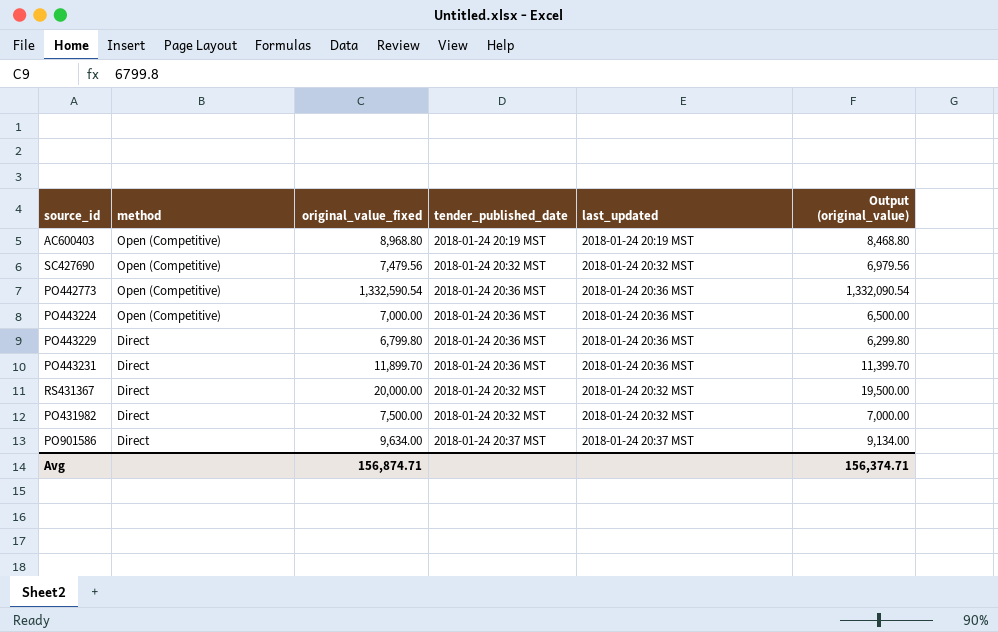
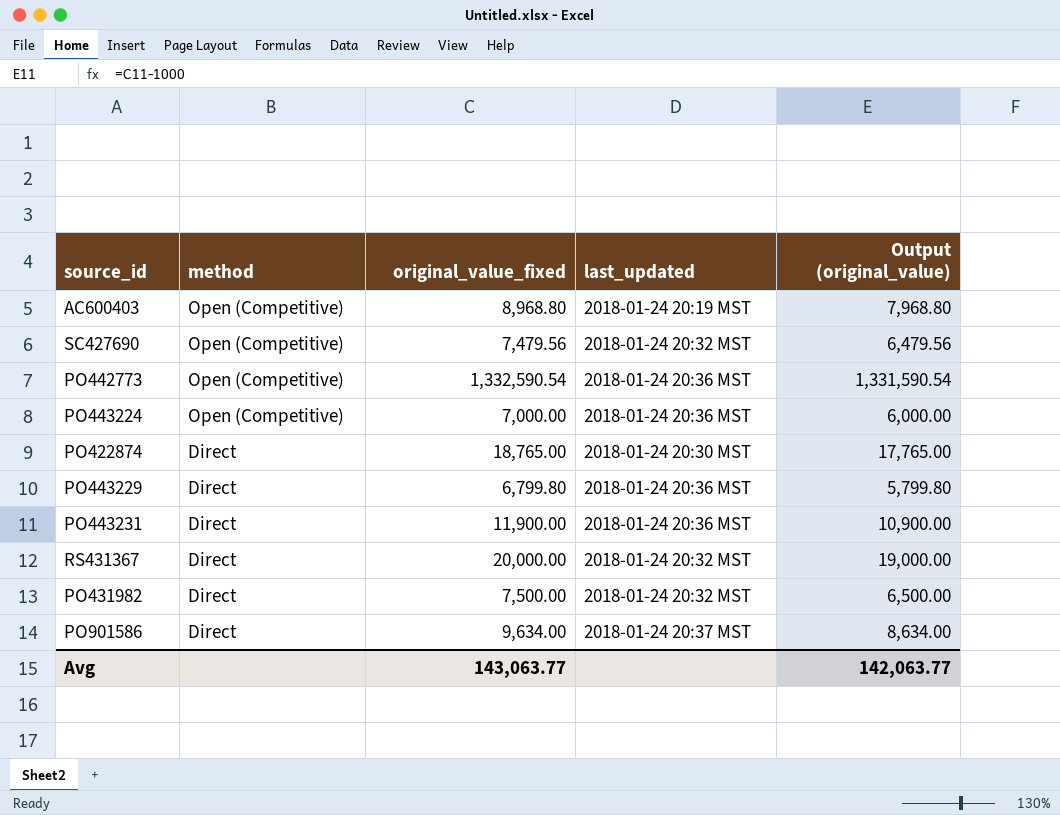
column tender_published_date | position: 4 -> none
column Output (original_value) | formula: [original_value_fixed] - 500 -> [original_value_fixed] - 1000
row PO422874: none -> Direct | 18,765.00 | 2018-01-24 20:30 MST | 17,765.00
PO443231 | original_value_fixed: 11,899.70 -> 11,900.00
Avg | original_value_fixed: 156,874.71 -> 143,063.77
Avg | Output (original_value): 156,374.71 -> 142,063.77

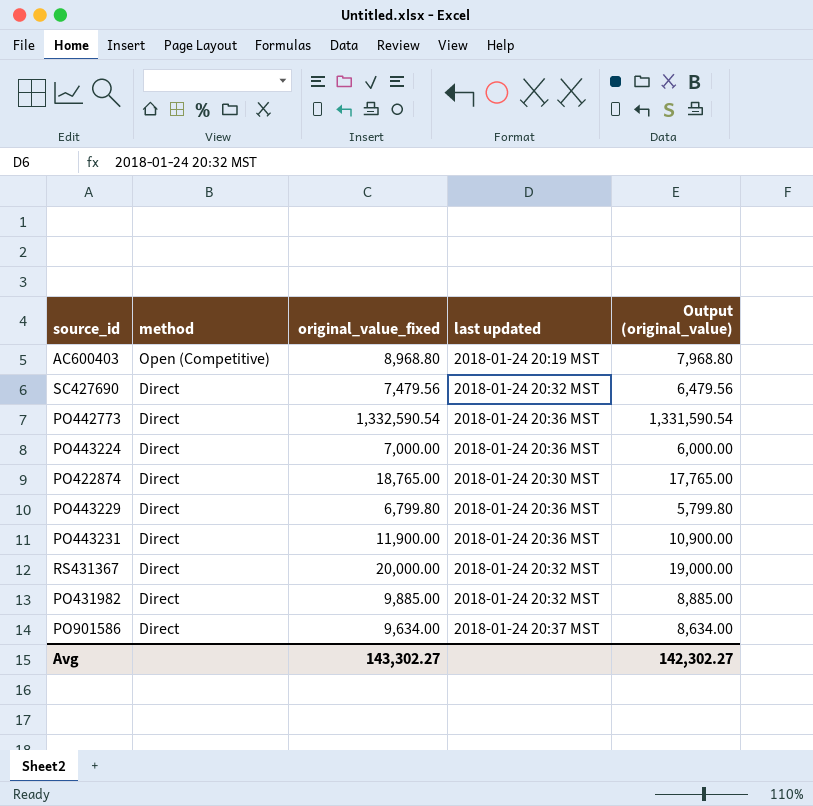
column name: last_updated -> last updated
SC427690 | method: Open (Competitive) -> Direct
PO442773 | method: Open (Competitive) -> Direct
PO443224 | method: Open (Competitive) -> Direct
PO431982 | original_value_fixed: 7,500.00 -> 9,885.00
PO431982 | Output (original_value): 6,500.00 -> 8,885.00
Avg | original_value_fixed: 143,063.77 -> 143,302.27
Avg | Output (original_value): 142,063.77 -> 142,302.27

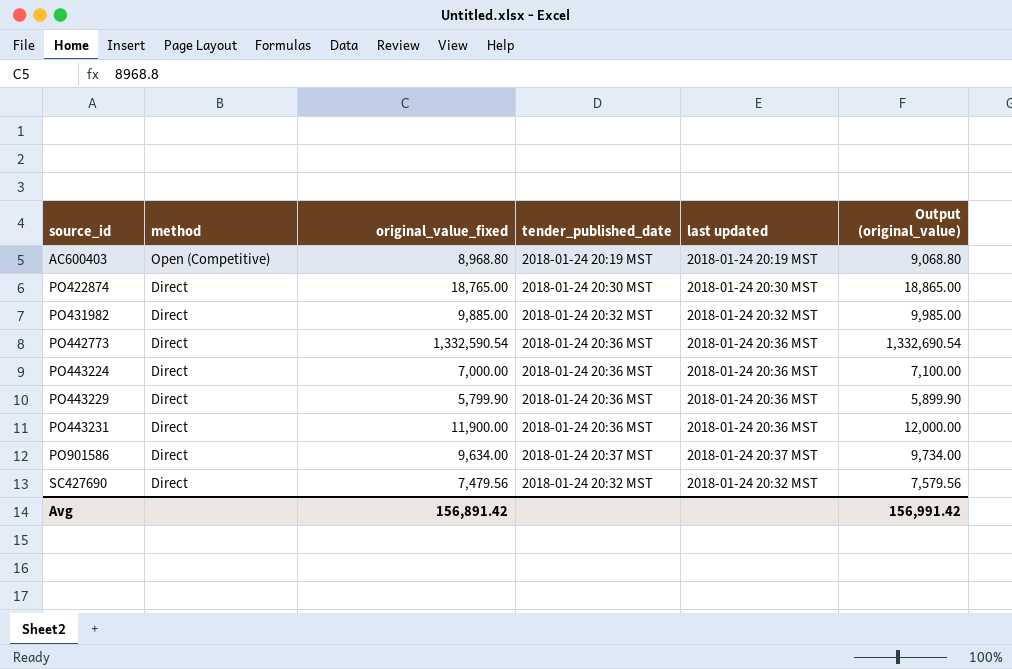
row order: method descending -> source_id ascending
column tender_published_date | position: none -> 4
column Output (original_value) | formula: [original_value_fixed] - 1000 -> [original_value_fixed] + 100
row RS431367: Direct | 20,000.00 | 2018-01-24 20:32 MST | 19,000.00 -> none
PO443229 | original_value_fixed: 6,799.80 -> 5,799.90
Avg | original_value_fixed: 143,302.27 -> 156,891.42
Avg | Output (original_value): 142,302.27 -> 156,991.42

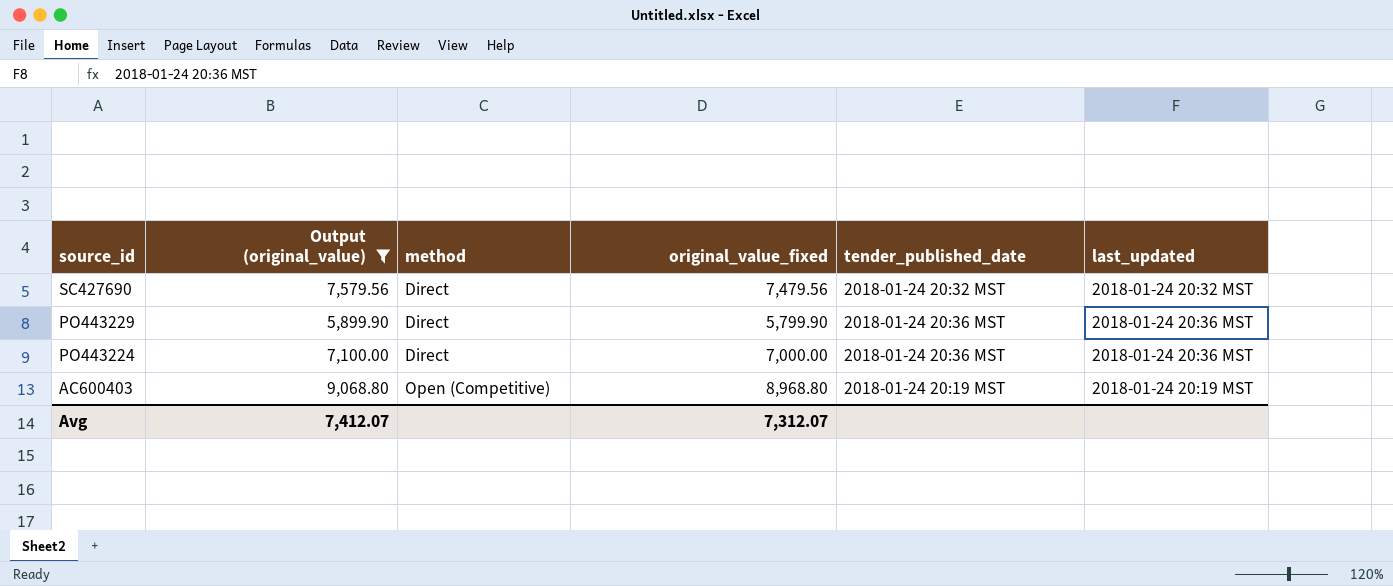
filter: none -> Output (original_value) <= 9,068.80
row order: source_id ascending -> source_id descending
column Output (original_value) | position: 6 -> 2
column name: last updated -> last_updated
Avg | Output (original_value): 156,991.42 -> 7,412.07
Avg | original_value_fixed: 156,891.42 -> 7,312.07

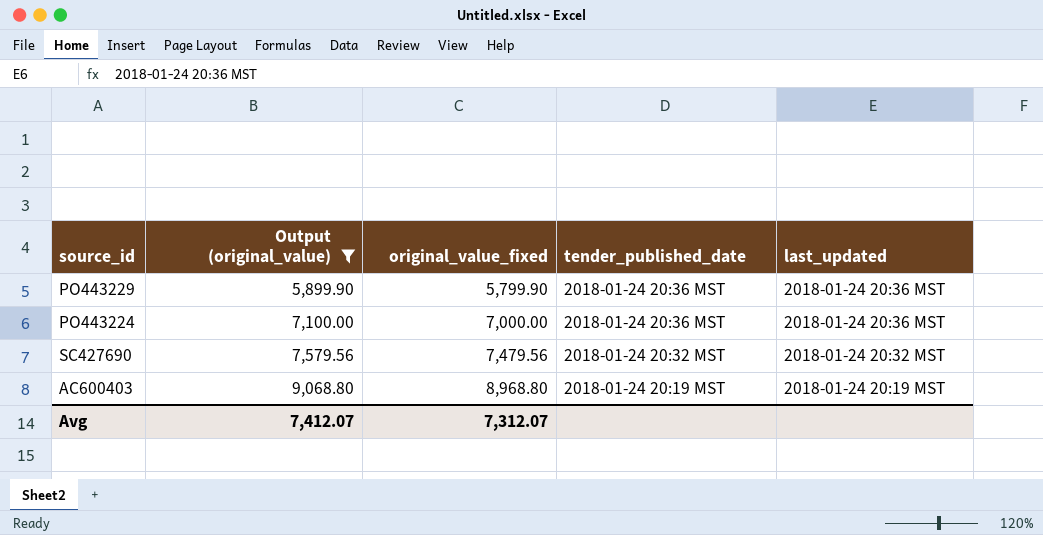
row order: source_id descending -> Output (original_value) ascending
column method | position: 3 -> none

